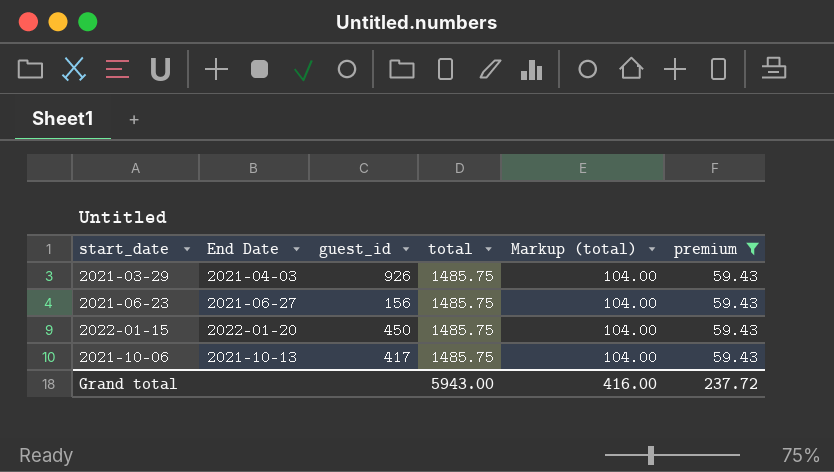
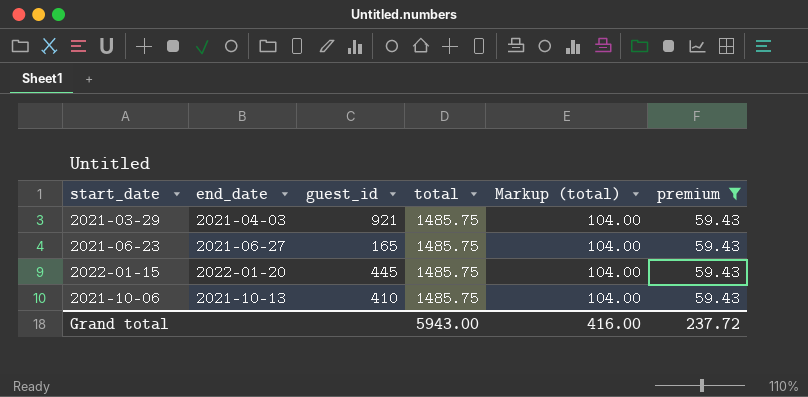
column name: End Date -> end_date
2021-03-29 | guest_id: 926 -> 921
2021-06-23 | guest_id: 156 -> 165
2022-01-15 | guest_id: 450 -> 445
2021-10-06 | guest_id: 417 -> 410

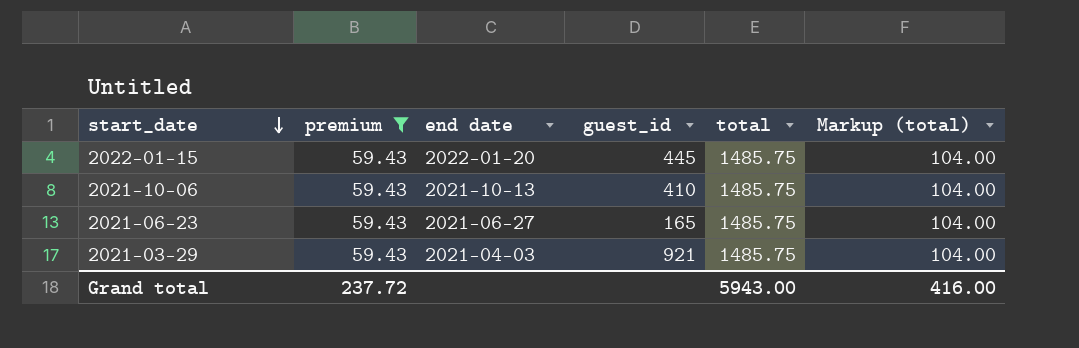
row order: none -> start_date descending
column premium | position: 6 -> 2
column name: end_date -> end date

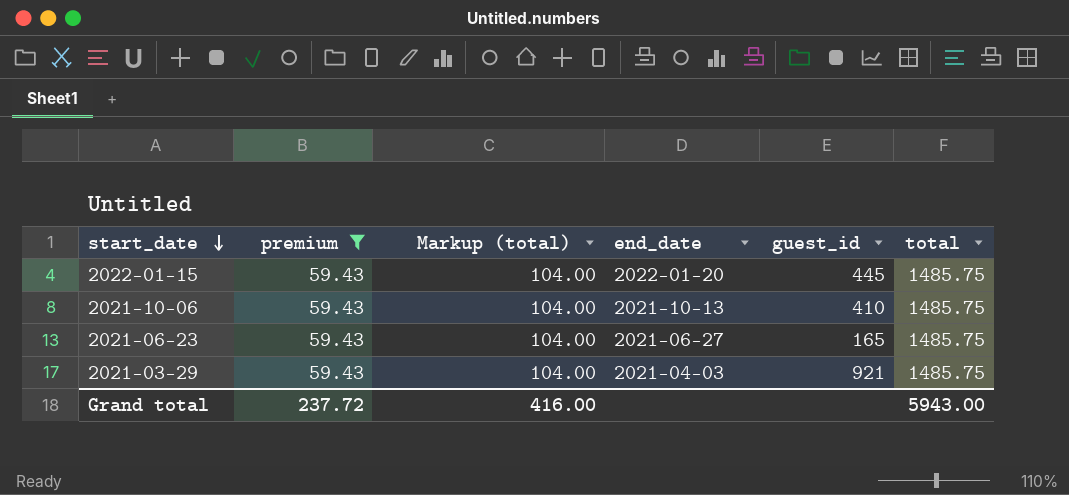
column Markup (total) | position: 6 -> 3
column name: end date -> end_date

